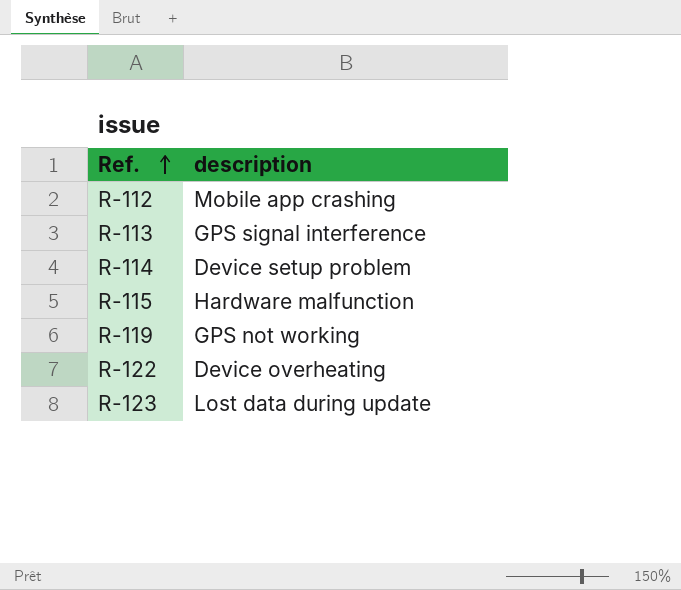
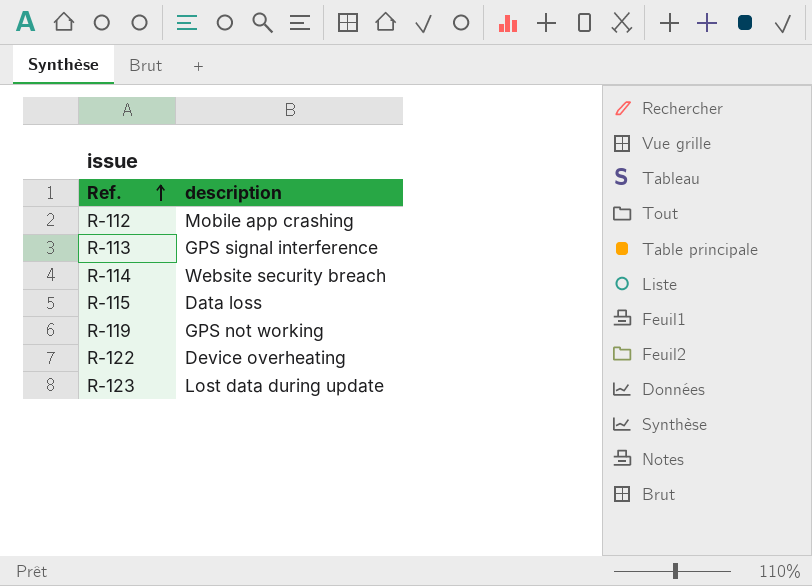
R-114 | description: Device setup problem -> Website security breach
R-115 | description: Hardware malfunction -> Data loss

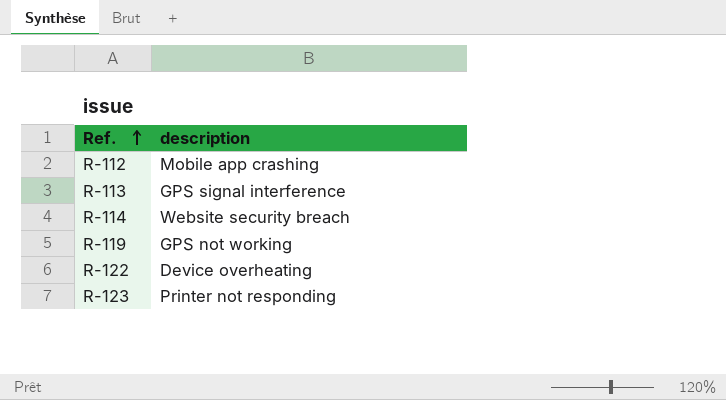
row R-115: Data loss -> none
R-123 | description: Lost data during update -> Printer not responding

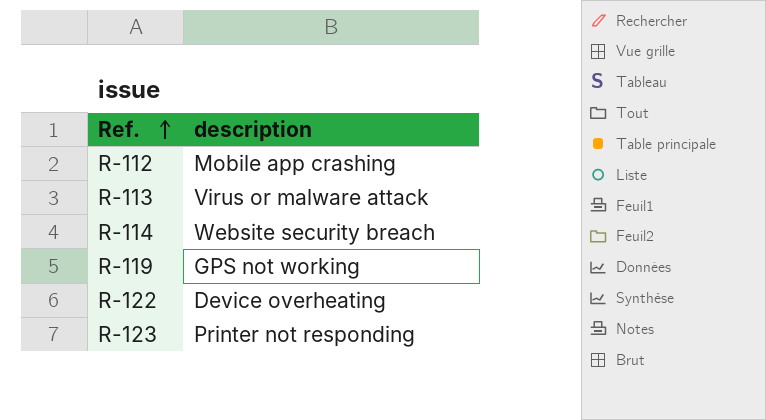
R-113 | description: GPS signal interference -> Virus or malware attack

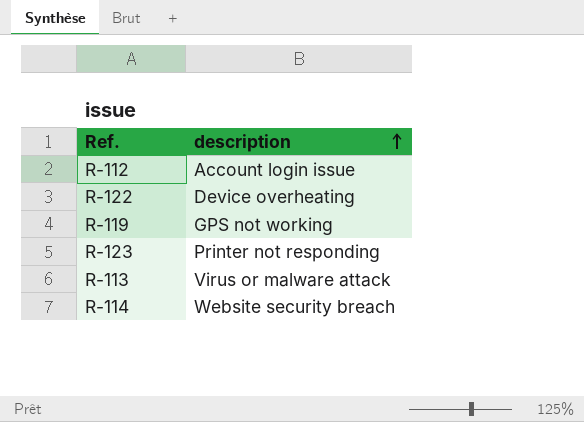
row order: Ref. ascending -> description ascending
R-112 | description: Mobile app crashing -> Account login issue

